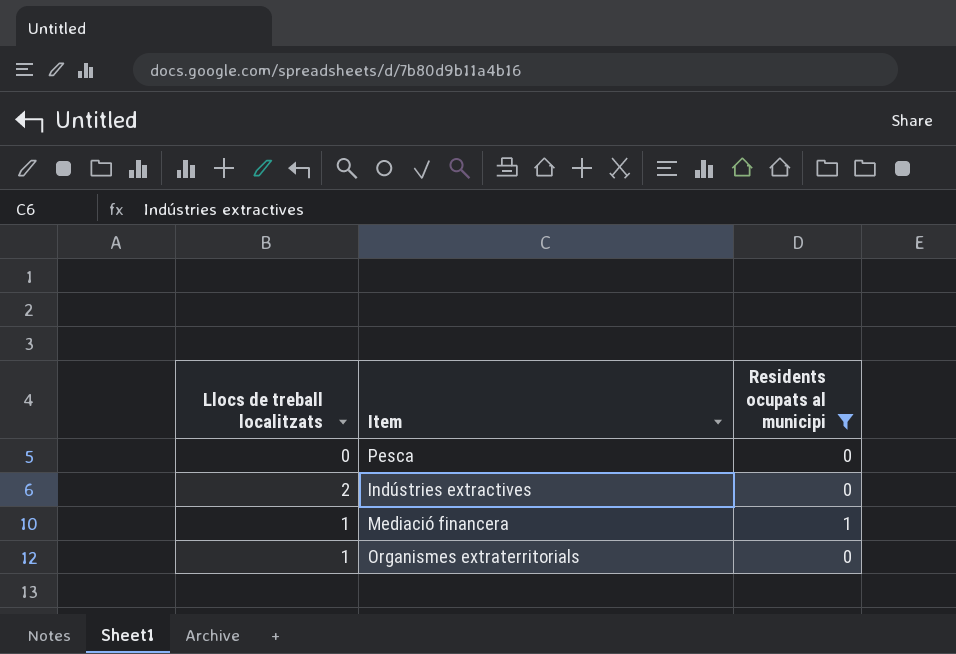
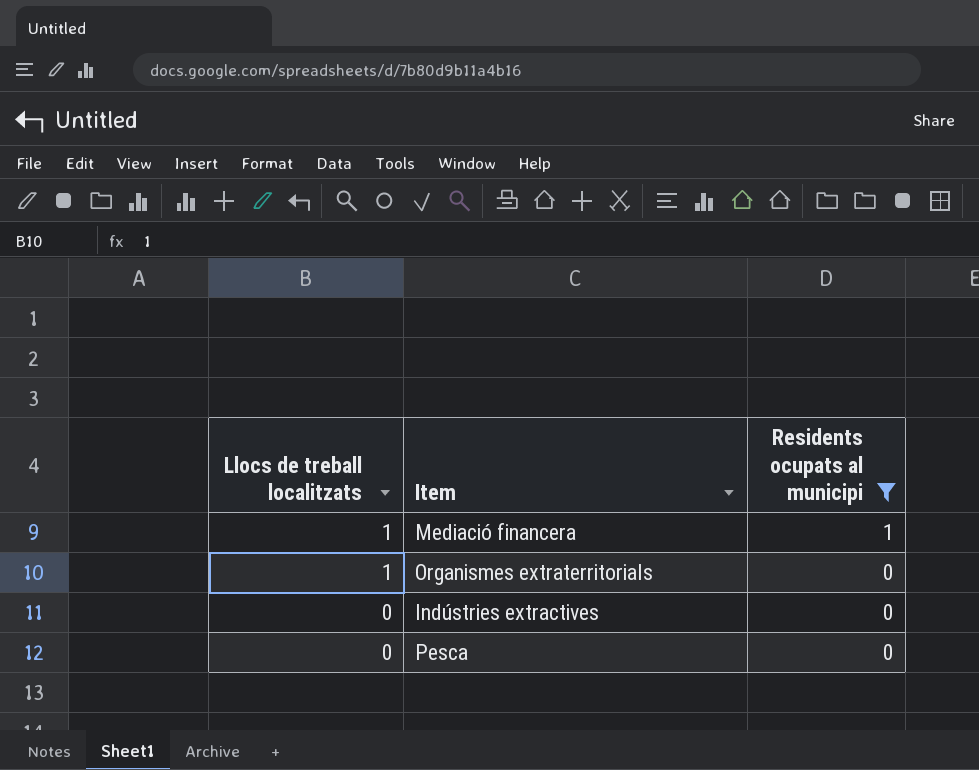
row order: none -> Llocs de treball localitzats descending
Indústries extractives | Llocs de treball localitzats: 2 -> 0

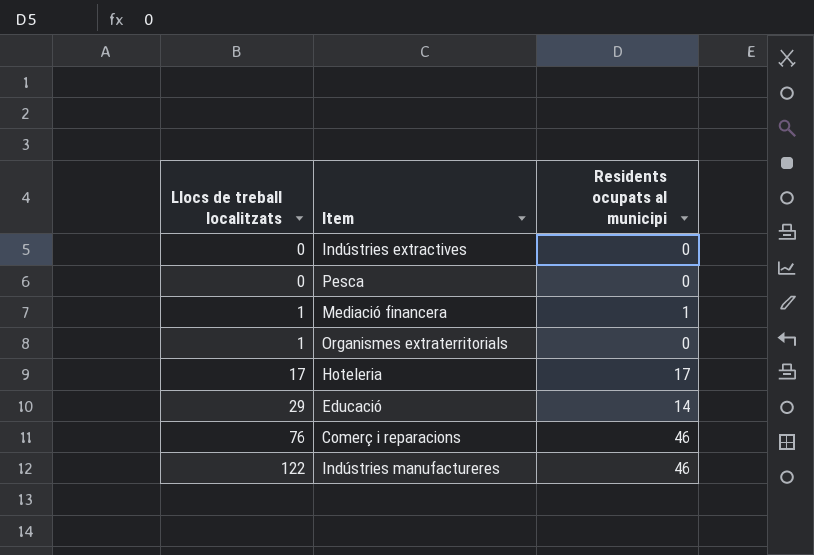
filter: Residents ocupats al municipi <= 1 -> none
row order: Llocs de treball localitzats descending -> Llocs de treball localitzats ascending

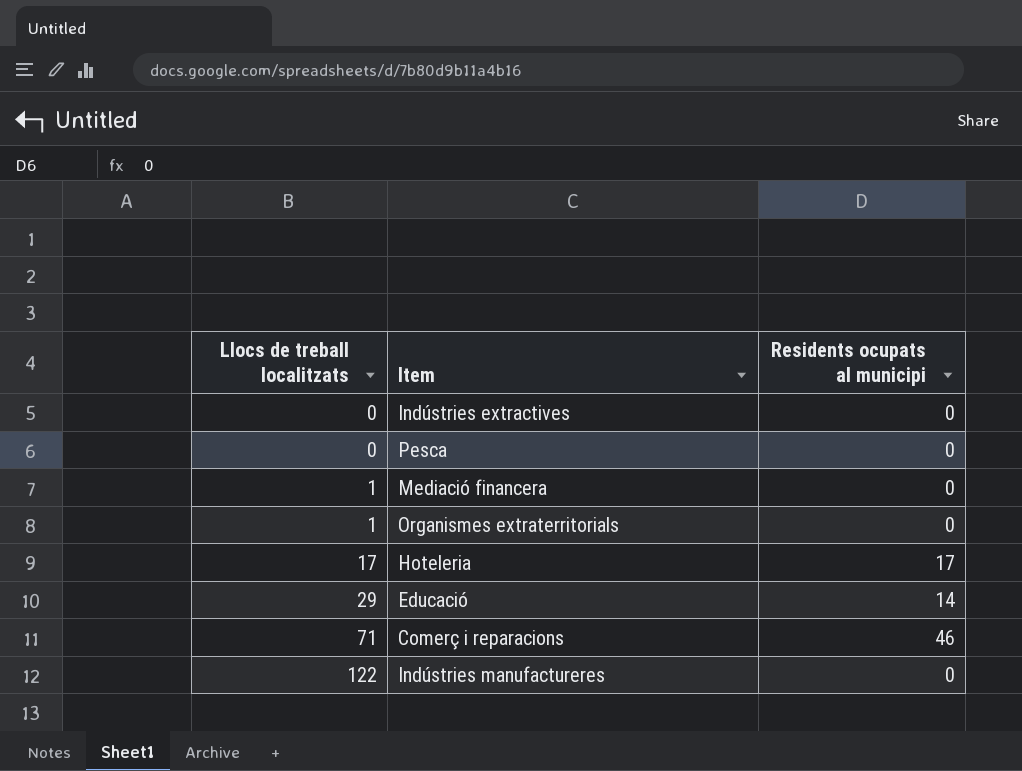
Mediació financera | Residents ocupats al municipi: 1 -> 0
Comerç i reparacions | Llocs de treball localitzats: 76 -> 71
Indústries manufactureres | Residents ocupats al municipi: 46 -> 0

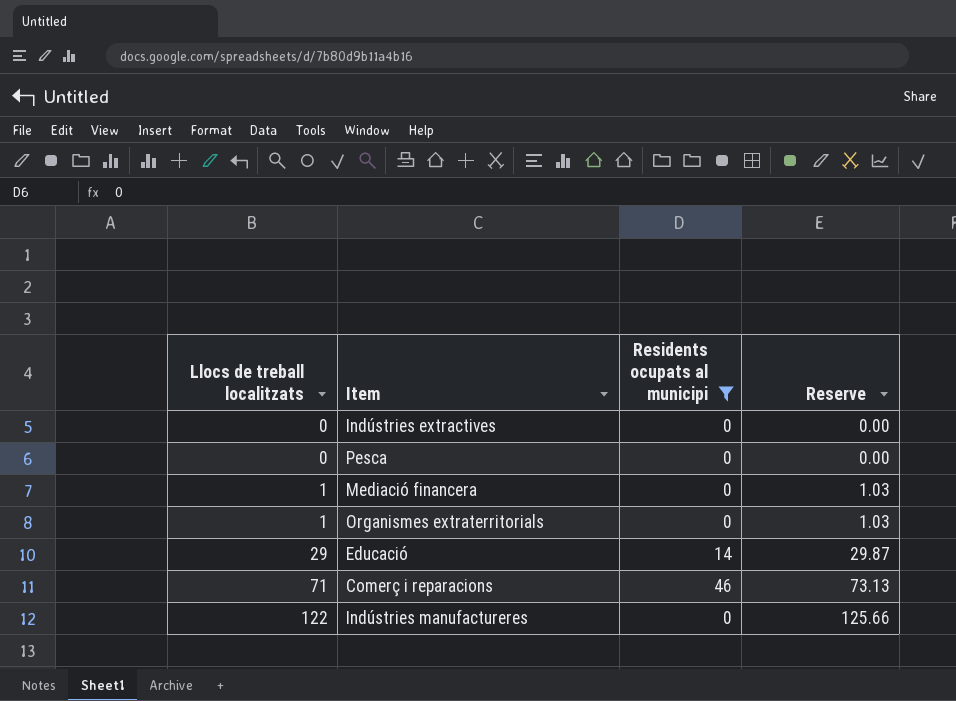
filter: none -> Residents ocupats al municipi != 17
column Reserve | formula: none -> [Llocs de treball localitzats] * 1.03

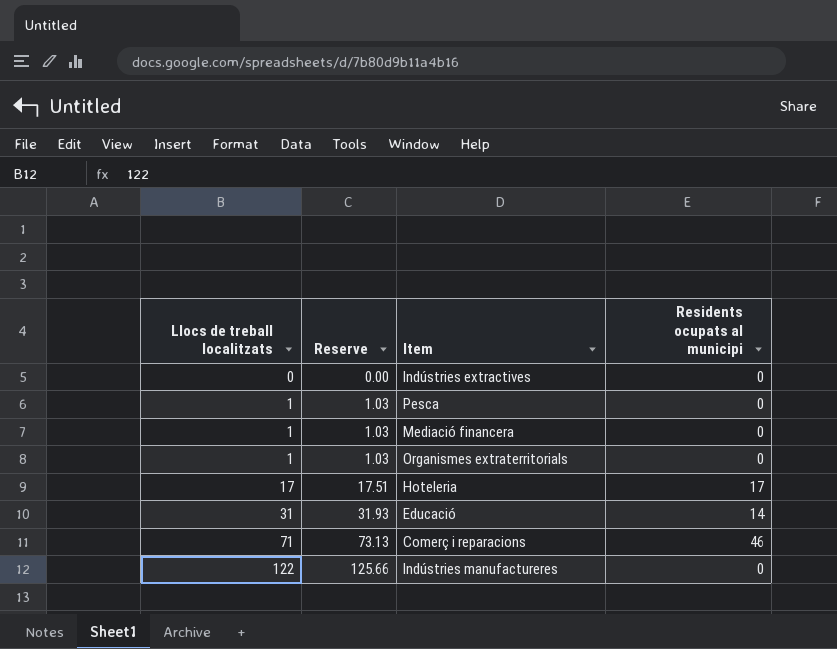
filter: Residents ocupats al municipi != 17 -> none
column Reserve | position: 4 -> 2
Pesca | Llocs de treball localitzats: 0 -> 1
Pesca | Reserve: 0.00 -> 1.03
Educació | Llocs de treball localitzats: 29 -> 31
Educació | Reserve: 29.87 -> 31.93

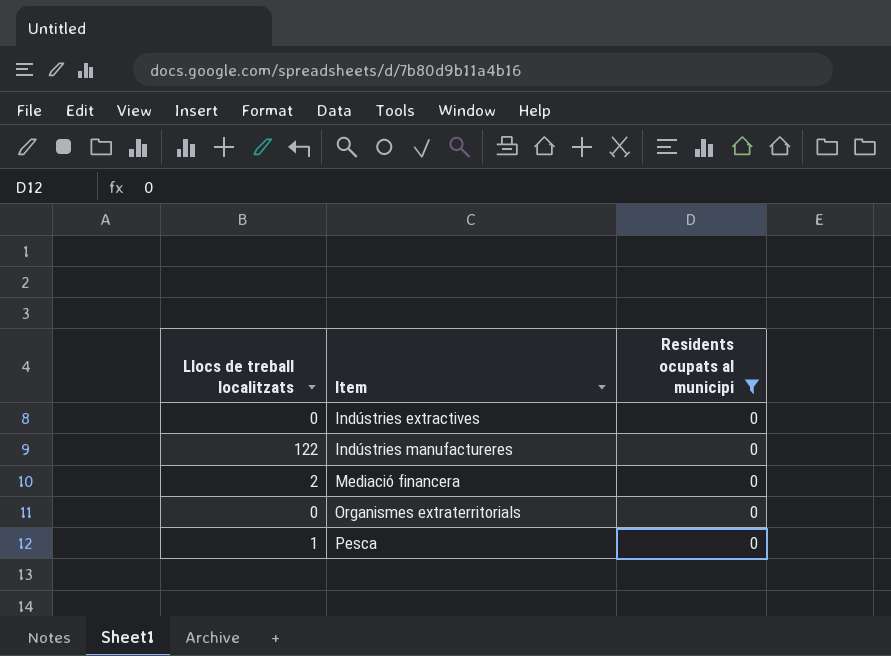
filter: none -> Residents ocupats al municipi = 0
row order: Llocs de treball localitzats ascending -> Item ascending
column Reserve | formula: [Llocs de treball localitzats] * 1.03 -> none
Mediació financera | Llocs de treball localitzats: 1 -> 2
Organismes extraterritorials | Llocs de treball localitzats: 1 -> 0

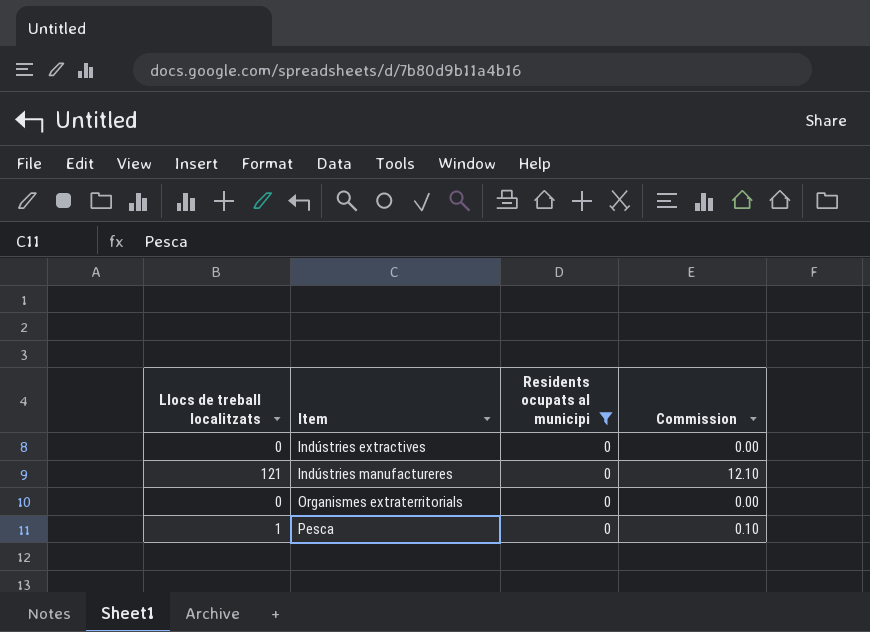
column Commission | formula: none -> [Llocs de treball localitzats] * 0.1
row Mediació financera: 2 | 0 -> none
Indústries manufactureres | Llocs de treball localitzats: 122 -> 121

